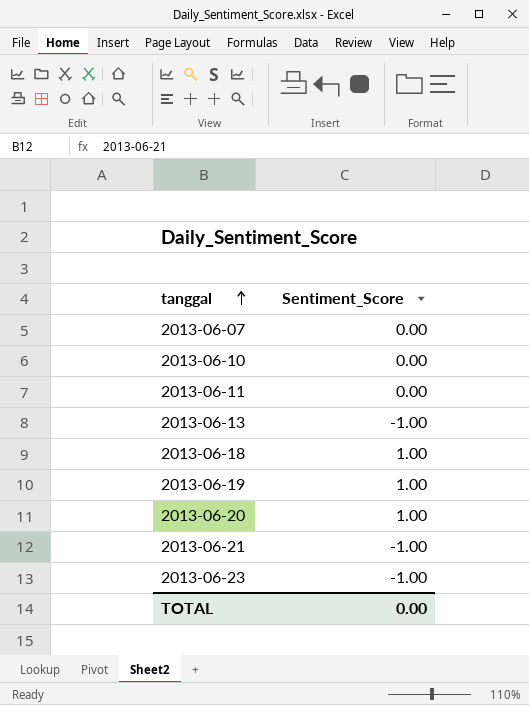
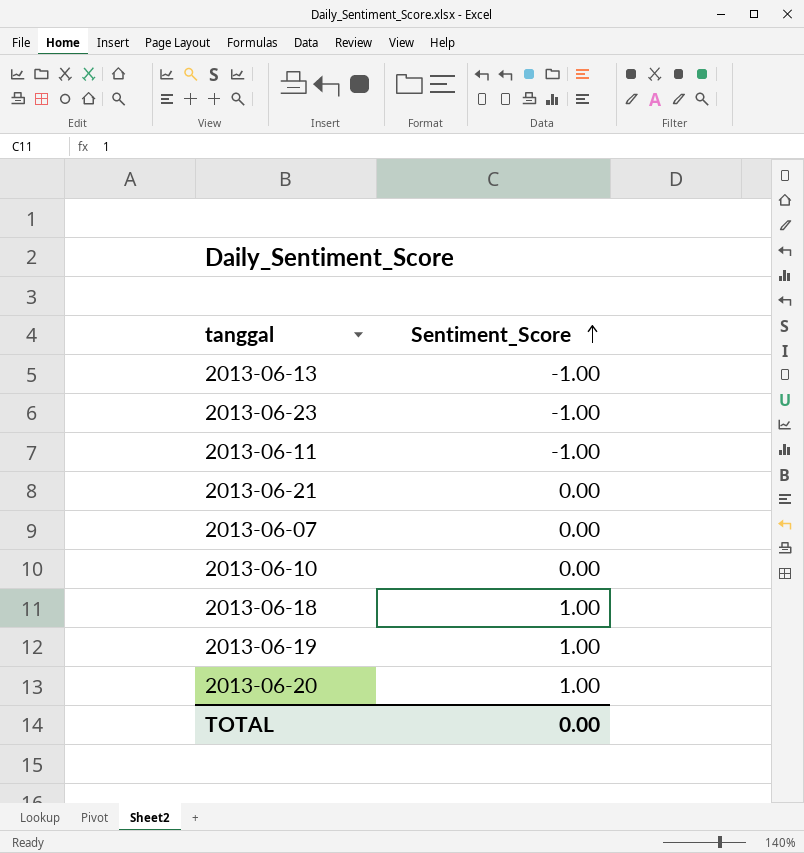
row order: tanggal ascending -> Sentiment_Score ascending
2013-06-11 | Sentiment_Score: 0.00 -> -1.00
2013-06-21 | Sentiment_Score: -1.00 -> 0.00

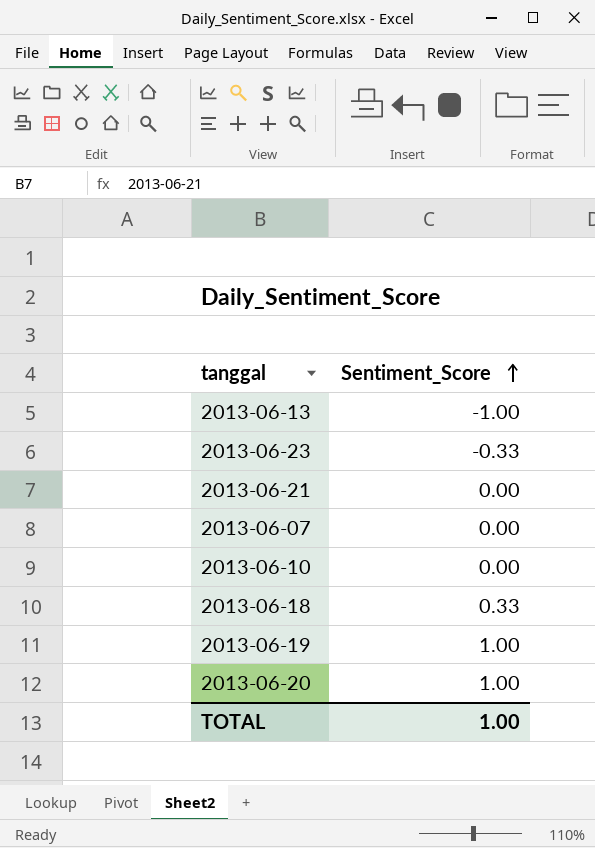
row 2013-06-11: -1.00 -> none
2013-06-23 | Sentiment_Score: -1.00 -> -0.33
2013-06-18 | Sentiment_Score: 1.00 -> 0.33
TOTAL | Sentiment_Score: 0.00 -> 1.00

